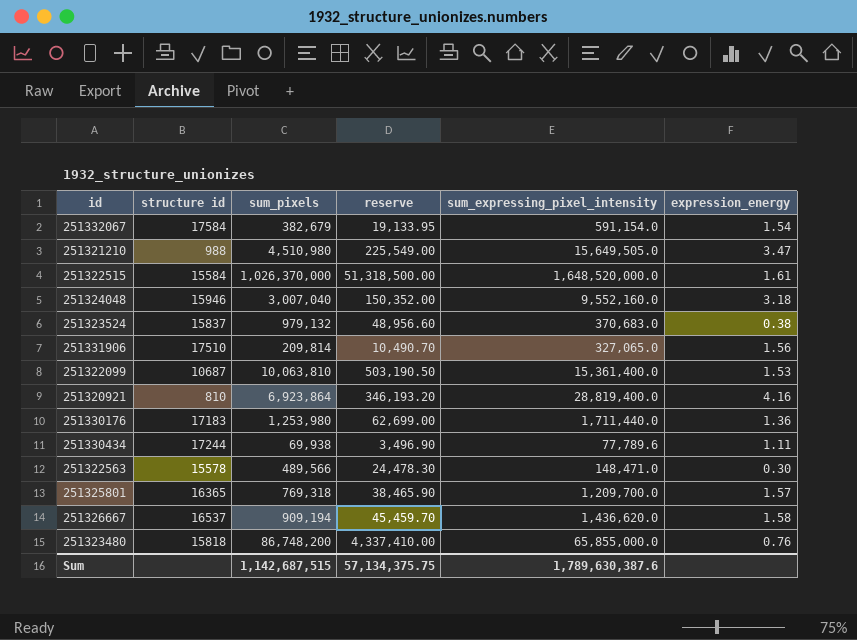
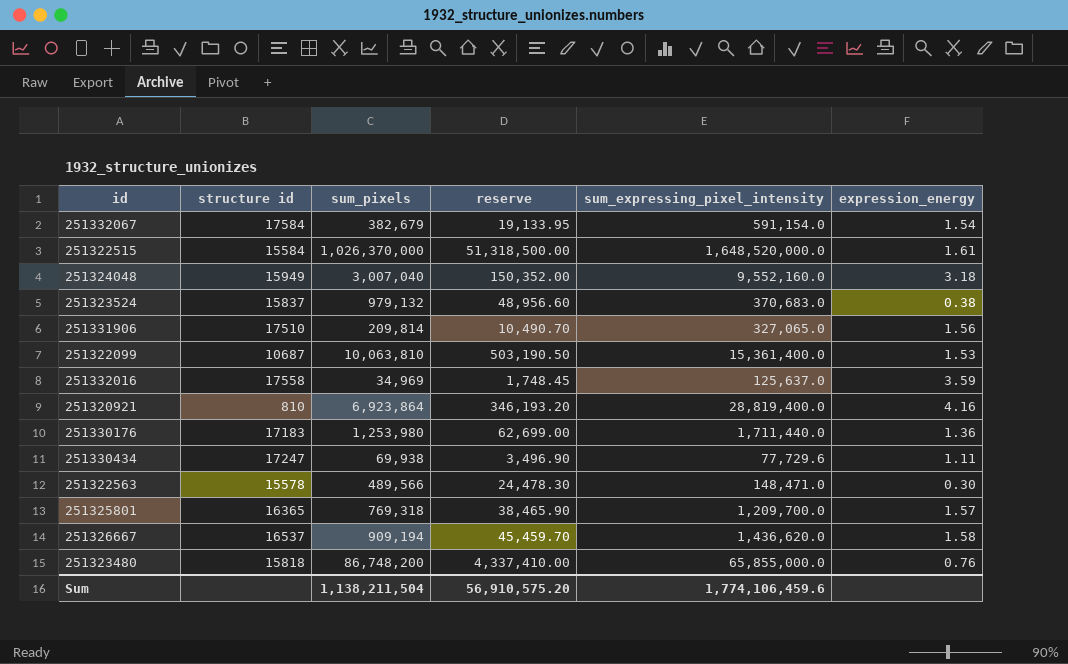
row 251321210: 988 | 4,510,980 | 225,549.00 | 15,649,505.0 | 3.47 -> none
251324048 | structure id: 15946 -> 15949
row 251332016: none -> 17558 | 34,969 | 1,748.45 | 125,637.0 | 3.59
251330434 | structure id: 17244 -> 17247
251330434 | sum_expressing_pixel_intensity: 77,789.6 -> 77,729.6
Sum | sum_pixels: 1,142,687,515 -> 1,138,211,504
Sum | reserve: 57,134,375.75 -> 56,910,575.20
Sum | sum_expressing_pixel_intensity: 1,789,630,387.6 -> 1,774,106,459.6

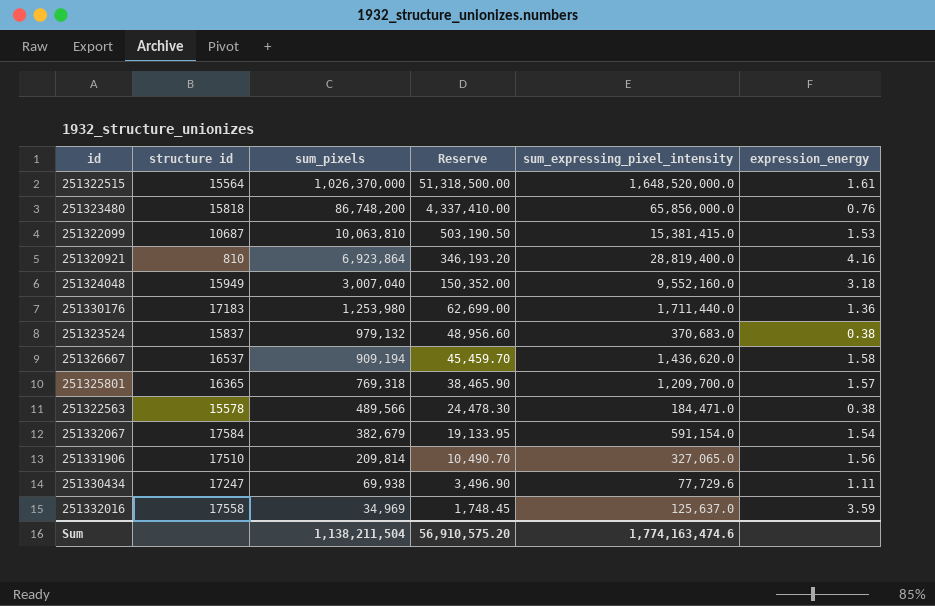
row order: none -> sum_pixels descending
column name: reserve -> Reserve
251322515 | structure id: 15584 -> 15564
251323480 | sum_expressing_pixel_intensity: 65,855,000.0 -> 65,856,000.0
251322099 | sum_expressing_pixel_intensity: 15,361,400.0 -> 15,381,415.0
251322563 | sum_expressing_pixel_intensity: 148,471.0 -> 184,471.0
251322563 | expression_energy: 0.30 -> 0.38
Sum | sum_expressing_pixel_intensity: 1,774,106,459.6 -> 1,774,163,474.6

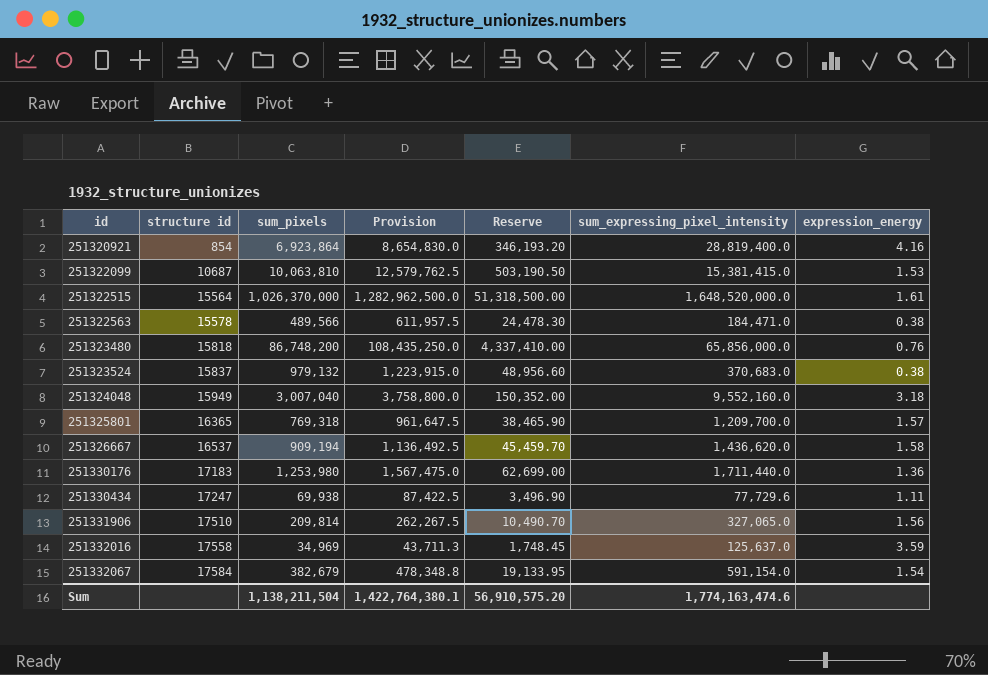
row order: sum_pixels descending -> id ascending
column Provision | formula: none -> [sum_pixels] * 1.25
251320921 | structure id: 810 -> 854

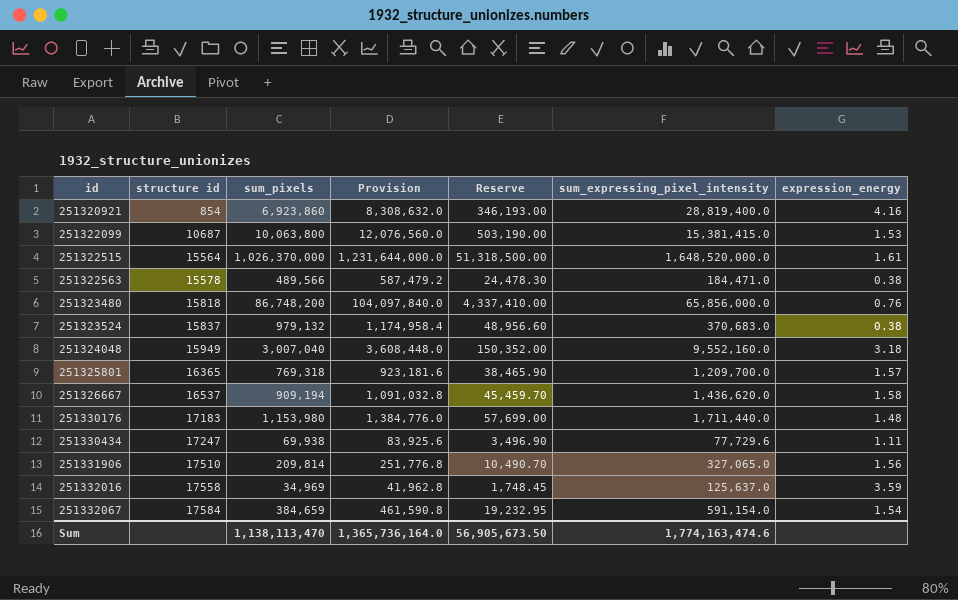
column Provision | formula: [sum_pixels] * 1.25 -> [sum_pixels] * 1.2
251320921 | sum_pixels: 6,923,864 -> 6,923,860
251320921 | Reserve: 346,193.20 -> 346,193.00
251322099 | sum_pixels: 10,063,810 -> 10,063,800
251322099 | Reserve: 503,190.50 -> 503,190.00
251330176 | sum_pixels: 1,253,980 -> 1,153,980
251330176 | Reserve: 62,699.00 -> 57,699.00
251330176 | expression_energy: 1.36 -> 1.48
251332067 | sum_pixels: 382,679 -> 384,659
251332067 | Reserve: 19,133.95 -> 19,232.95
Sum | sum_pixels: 1,138,211,504 -> 1,138,113,470
Sum | Provision: 1,422,764,380.1 -> 1,365,736,164.0
Sum | Reserve: 56,910,575.20 -> 56,905,673.50

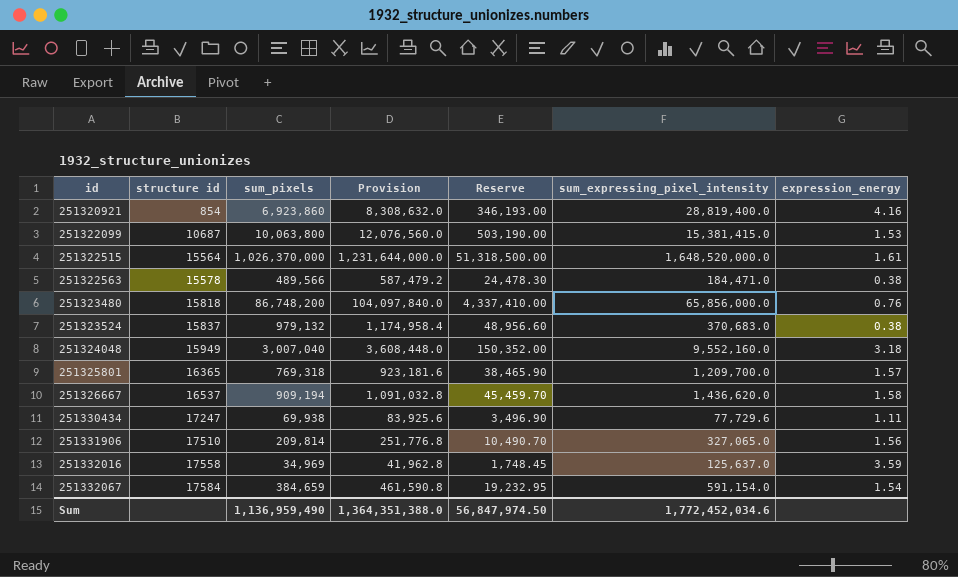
row 251330176: 17183 | 1,153,980 | 1,384,776.0 | 57,699.00 | 1,711,440.0 | 1.48 -> none
Sum | sum_pixels: 1,138,113,470 -> 1,136,959,490
Sum | Provision: 1,365,736,164.0 -> 1,364,351,388.0
Sum | Reserve: 56,905,673.50 -> 56,847,974.50
Sum | sum_expressing_pixel_intensity: 1,774,163,474.6 -> 1,772,452,034.6

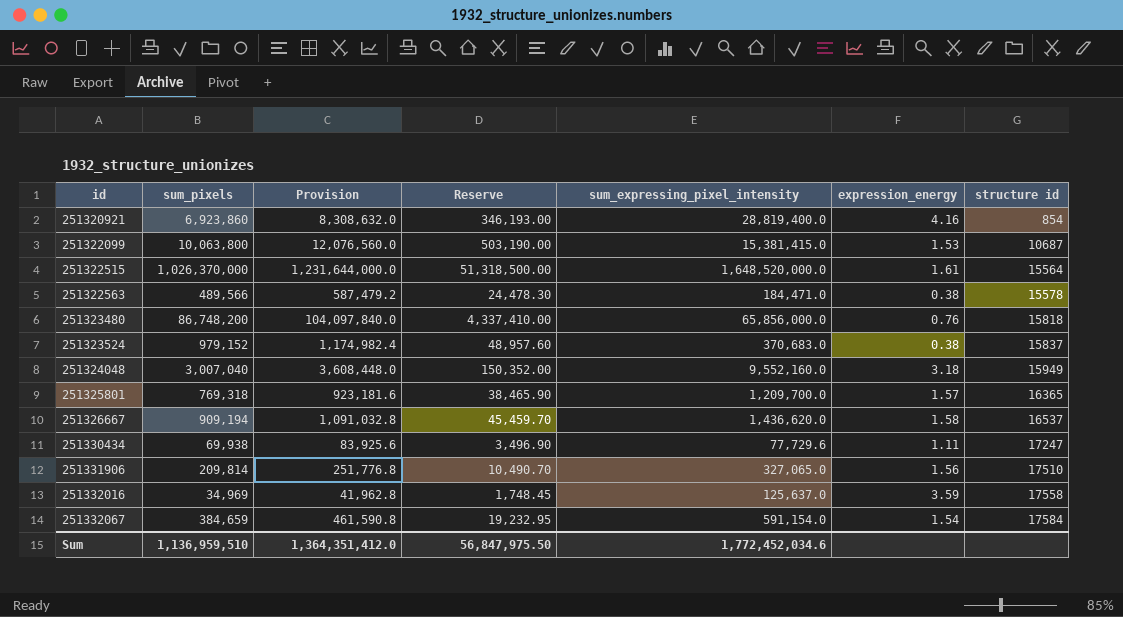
column structure id | position: 2 -> 7
251323524 | sum_pixels: 979,132 -> 979,152
251323524 | Provision: 1,174,958.4 -> 1,174,982.4
251323524 | Reserve: 48,956.60 -> 48,957.60
Sum | sum_pixels: 1,136,959,490 -> 1,136,959,510
Sum | Provision: 1,364,351,388.0 -> 1,364,351,412.0
Sum | Reserve: 56,847,974.50 -> 56,847,975.50

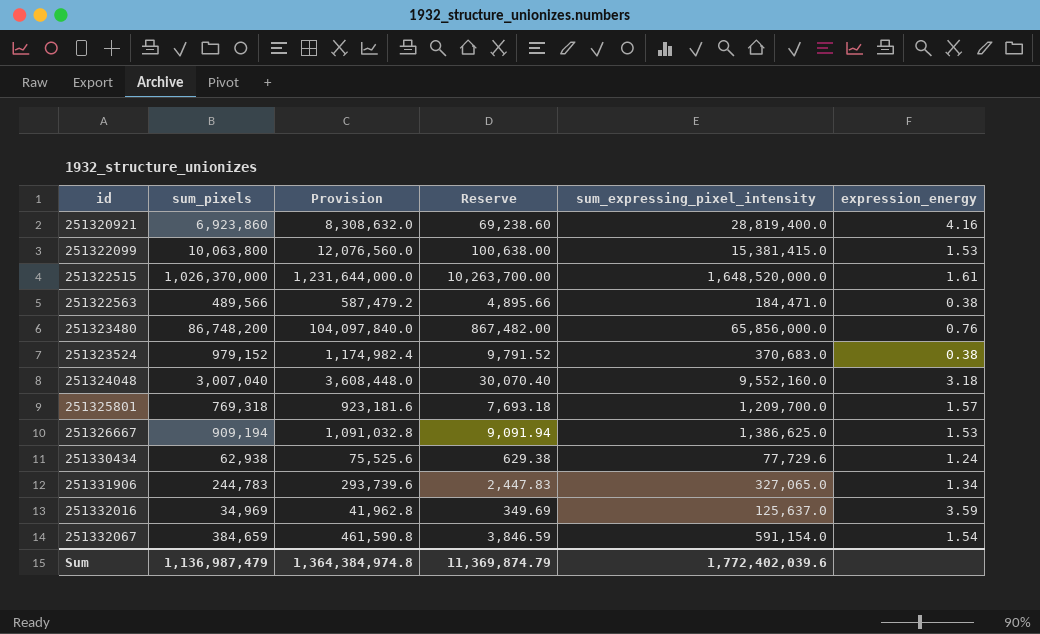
column structure id | position: 7 -> none
column Reserve | formula: [sum_pixels] * 0.05 -> [sum_pixels] * 0.01
251326667 | sum_expressing_pixel_intensity: 1,436,620.0 -> 1,386,625.0
251326667 | expression_energy: 1.58 -> 1.53
251330434 | sum_pixels: 69,938 -> 62,938
251330434 | Provision: 83,925.6 -> 75,525.6
251330434 | expression_energy: 1.11 -> 1.24
251331906 | sum_pixels: 209,814 -> 244,783
251331906 | Provision: 251,776.8 -> 293,739.6
251331906 | expression_energy: 1.56 -> 1.34
Sum | sum_pixels: 1,136,959,510 -> 1,136,987,479
Sum | Provision: 1,364,351,412.0 -> 1,364,384,974.8
Sum | Reserve: 56,847,975.50 -> 11,369,874.79
Sum | sum_expressing_pixel_intensity: 1,772,452,034.6 -> 1,772,402,039.6

